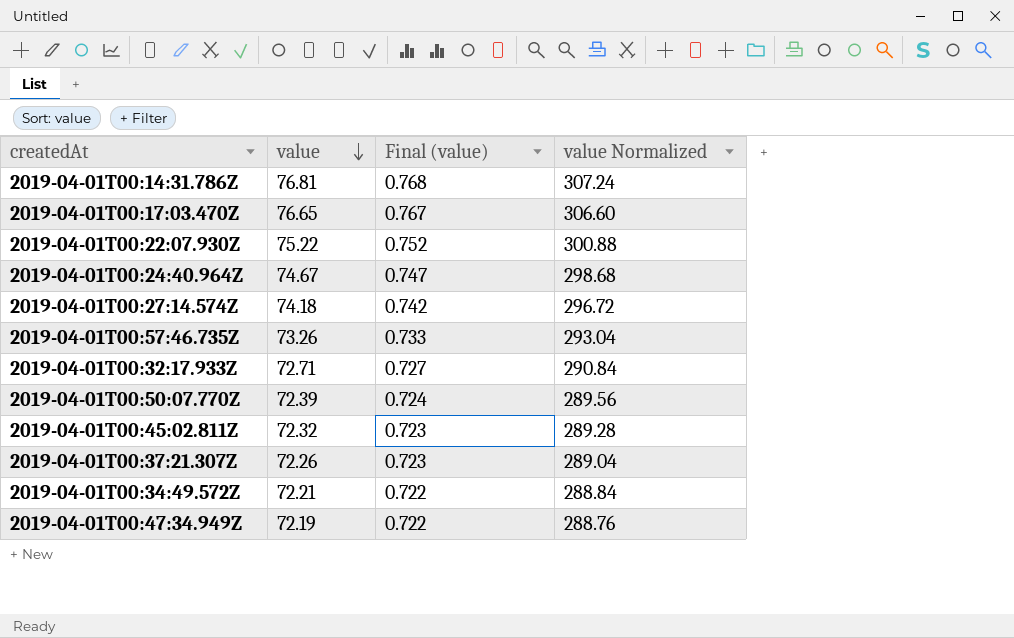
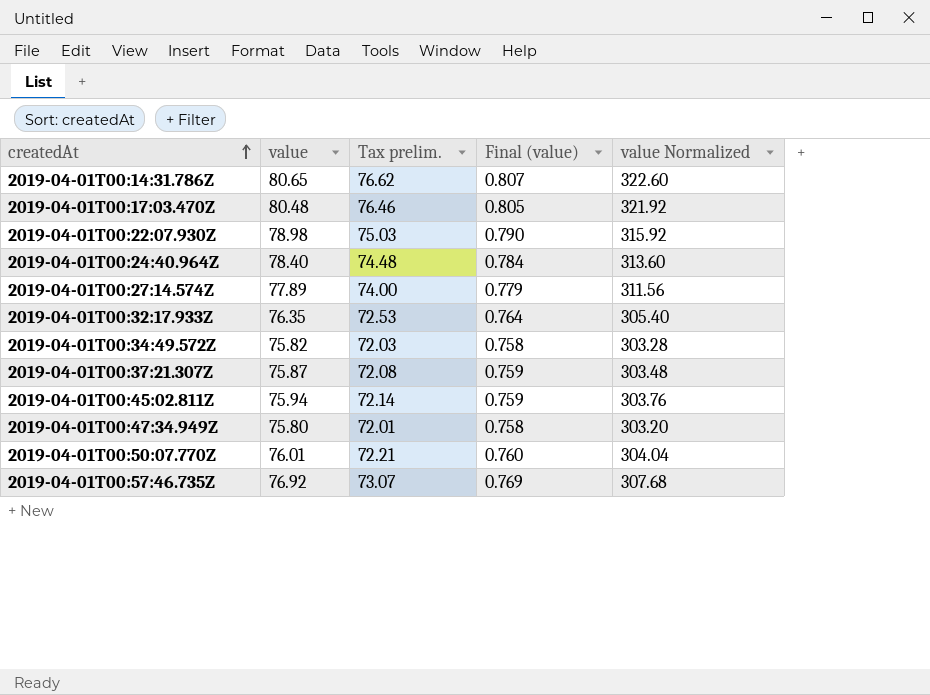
row order: value descending -> createdAt ascending
column Tax prelim. | formula: none -> [value] * 0.95
2019-04-01T00:14:31.786Z | value: 76.81 -> 80.65
2019-04-01T00:14:31.786Z | Final (value): 0.768 -> 0.807
2019-04-01T00:14:31.786Z | value Normalized: 307.24 -> 322.60
2019-04-01T00:17:03.470Z | value: 76.65 -> 80.48
2019-04-01T00:17:03.470Z | Final (value): 0.767 -> 0.805
2019-04-01T00:17:03.470Z | value Normalized: 306.60 -> 321.92
2019-04-01T00:22:07.930Z | value: 75.22 -> 78.98
2019-04-01T00:22:07.930Z | Final (value): 0.752 -> 0.790
2019-04-01T00:22:07.930Z | value Normalized: 300.88 -> 315.92
2019-04-01T00:24:40.964Z | value: 74.67 -> 78.40
2019-04-01T00:24:40.964Z | Final (value): 0.747 -> 0.784
2019-04-01T00:24:40.964Z | value Normalized: 298.68 -> 313.60
2019-04-01T00:27:14.574Z | value: 74.18 -> 77.89
2019-04-01T00:27:14.574Z | Final (value): 0.742 -> 0.779
2019-04-01T00:27:14.574Z | value Normalized: 296.72 -> 311.56
2019-04-01T00:32:17.933Z | value: 72.71 -> 76.35
2019-04-01T00:32:17.933Z | Final (value): 0.727 -> 0.764
2019-04-01T00:32:17.933Z | value Normalized: 290.84 -> 305.40
2019-04-01T00:34:49.572Z | value: 72.21 -> 75.82
2019-04-01T00:34:49.572Z | Final (value): 0.722 -> 0.758
2019-04-01T00:34:49.572Z | value Normalized: 288.84 -> 303.28
2019-04-01T00:37:21.307Z | value: 72.26 -> 75.87
2019-04-01T00:37:21.307Z | Final (value): 0.723 -> 0.759
2019-04-01T00:37:21.307Z | value Normalized: 289.04 -> 303.48
2019-04-01T00:45:02.811Z | value: 72.32 -> 75.94
2019-04-01T00:45:02.811Z | Final (value): 0.723 -> 0.759
2019-04-01T00:45:02.811Z | value Normalized: 289.28 -> 303.76
2019-04-01T00:47:34.949Z | value: 72.19 -> 75.80
2019-04-01T00:47:34.949Z | Final (value): 0.722 -> 0.758
2019-04-01T00:47:34.949Z | value Normalized: 288.76 -> 303.20
2019-04-01T00:50:07.770Z | value: 72.39 -> 76.01
2019-04-01T00:50:07.770Z | Final (value): 0.724 -> 0.760
2019-04-01T00:50:07.770Z | value Normalized: 289.56 -> 304.04
2019-04-01T00:57:46.735Z | value: 73.26 -> 76.92
2019-04-01T00:57:46.735Z | Final (value): 0.733 -> 0.769
2019-04-01T00:57:46.735Z | value Normalized: 293.04 -> 307.68

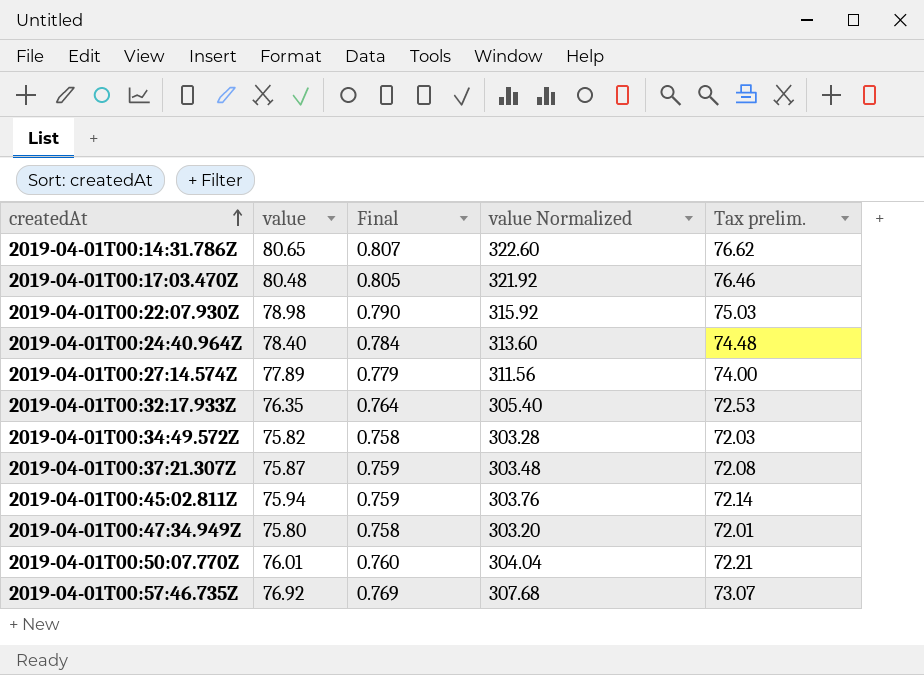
column name: Final (value) -> Final
column Tax prelim. | position: 3 -> 5

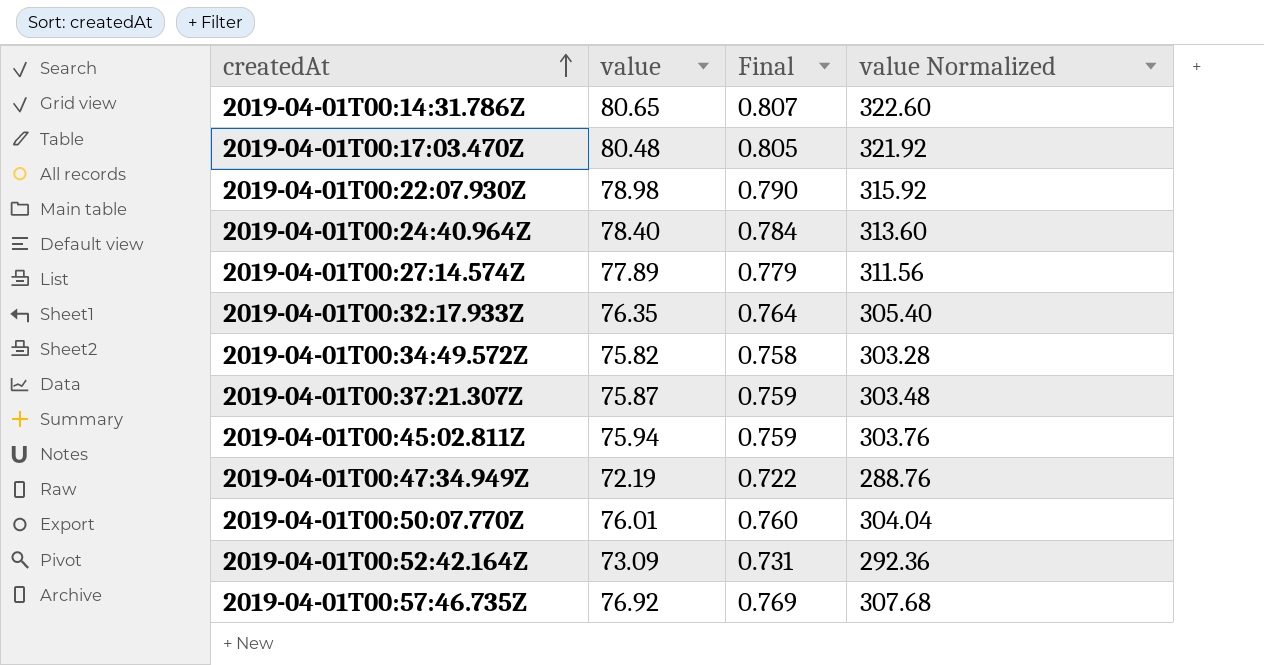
column Tax prelim. | formula: [value] * 0.95 -> none
2019-04-01T00:47:34.949Z | value: 75.80 -> 72.19
2019-04-01T00:47:34.949Z | Final: 0.758 -> 0.722
2019-04-01T00:47:34.949Z | value Normalized: 303.20 -> 288.76
row 2019-04-01T00:52:42.164Z: none -> 73.09 | 0.731 | 292.36

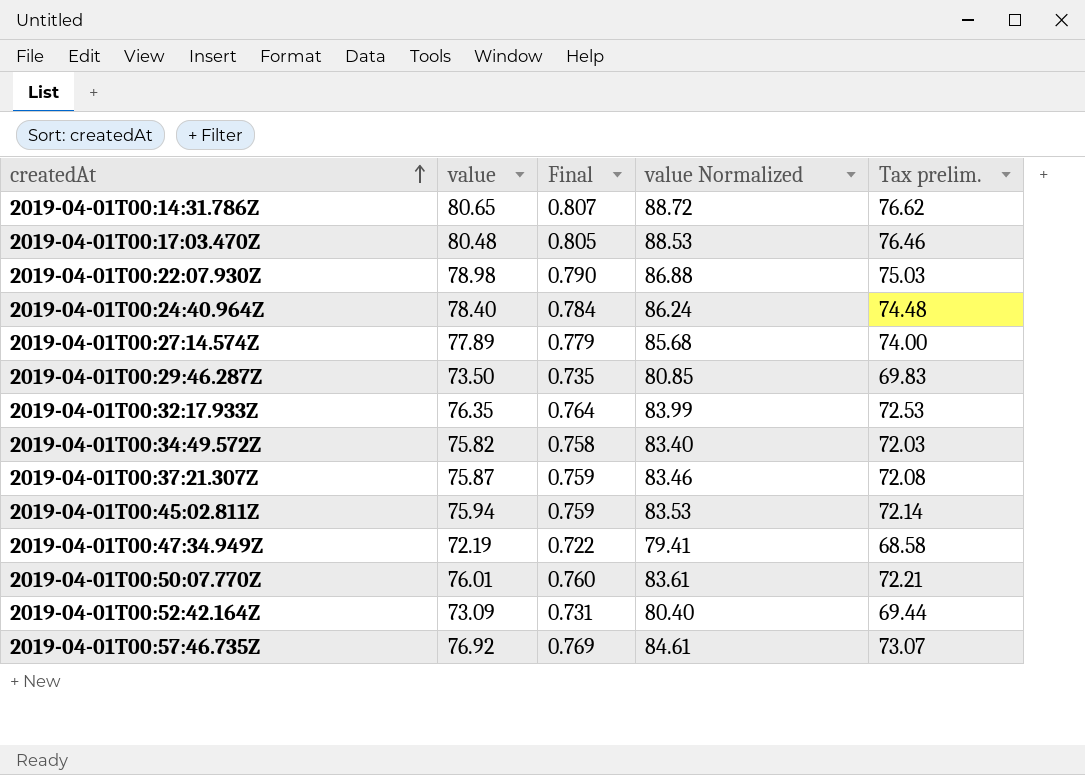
column value Normalized | formula: [value] * 4 -> [value] * 1.1
column Tax prelim. | formula: none -> [value] * 0.95
row 2019-04-01T00:29:46.287Z: none -> 73.50 | 0.735 | 80.85 | 69.83

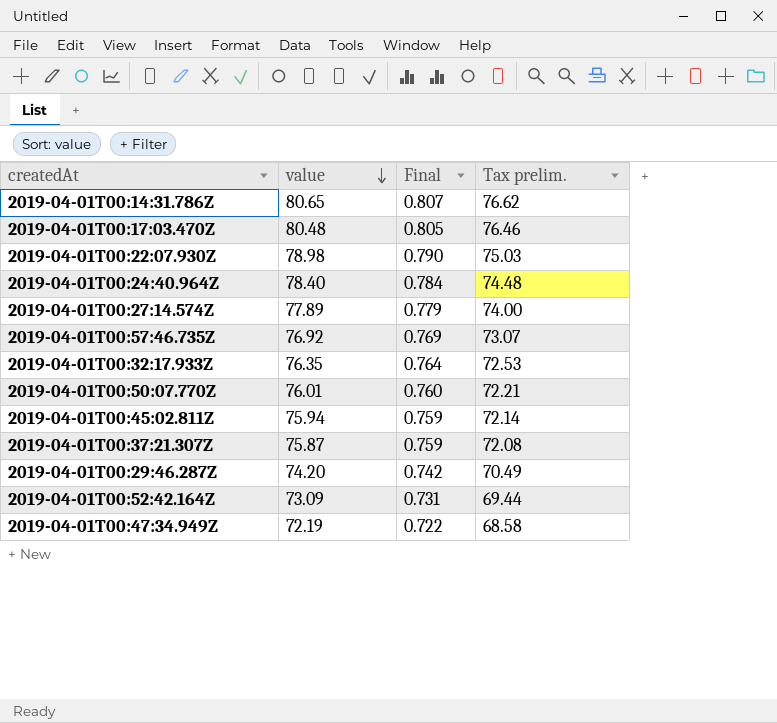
row order: createdAt ascending -> value descending
column value Normalized | formula: [value] * 1.1 -> none
row 2019-04-01T00:34:49.572Z: 75.82 | 0.758 | 83.40 | 72.03 -> none
2019-04-01T00:29:46.287Z | value: 73.50 -> 74.20
2019-04-01T00:29:46.287Z | Final: 0.735 -> 0.742
2019-04-01T00:29:46.287Z | Tax prelim.: 69.83 -> 70.49

